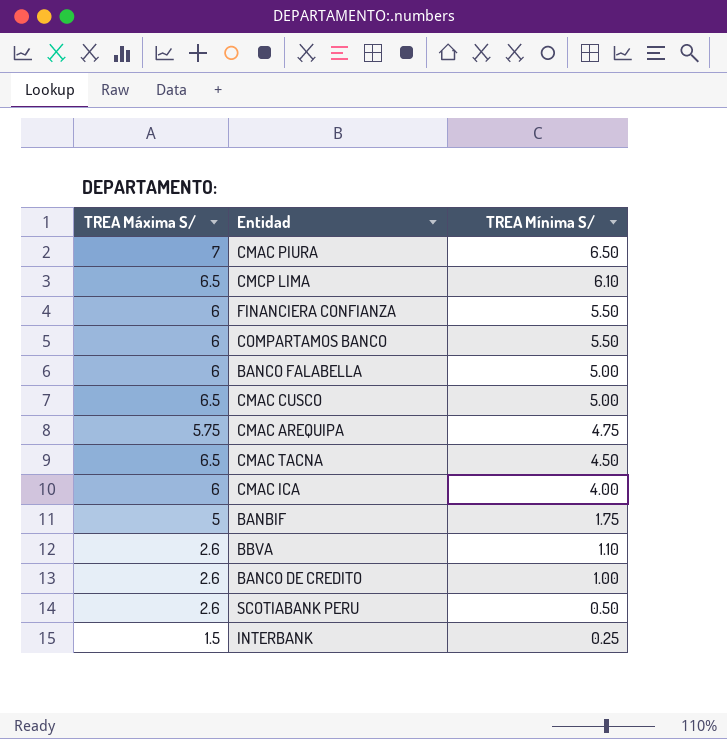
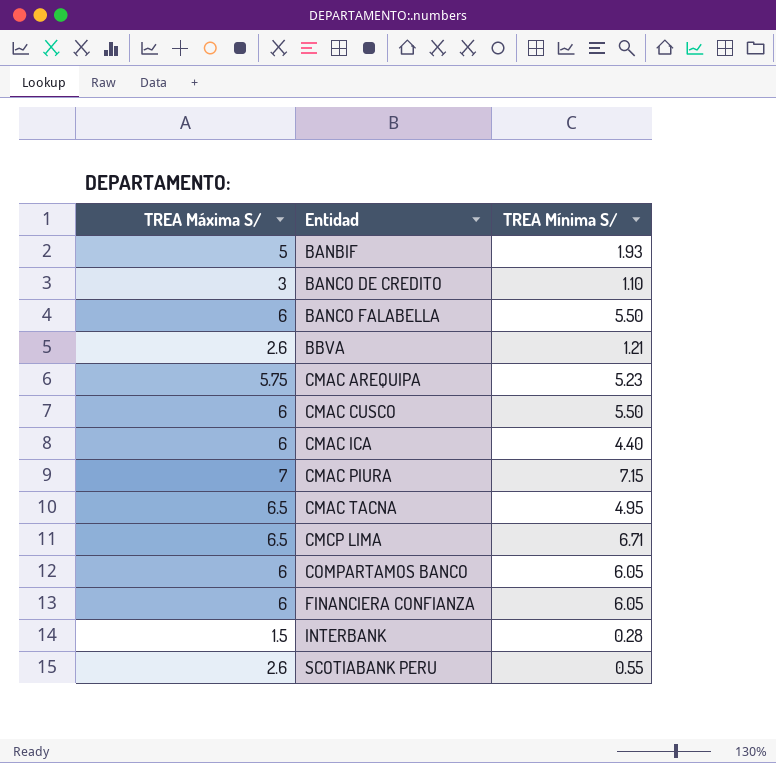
row order: TREA Mínima S/ descending -> Entidad ascending
BANBIF | TREA Mínima S/: 1.75 -> 1.93
BANCO DE CREDITO | TREA Máxima S/: 2.6 -> 3
BANCO DE CREDITO | TREA Mínima S/: 1.00 -> 1.10
BANCO FALABELLA | TREA Mínima S/: 5.00 -> 5.50
BBVA | TREA Mínima S/: 1.10 -> 1.21
CMAC AREQUIPA | TREA Mínima S/: 4.75 -> 5.23
CMAC CUSCO | TREA Máxima S/: 6.5 -> 6
CMAC CUSCO | TREA Mínima S/: 5.00 -> 5.50
CMAC ICA | TREA Mínima S/: 4.00 -> 4.40
CMAC PIURA | TREA Mínima S/: 6.50 -> 7.15
CMAC TACNA | TREA Mínima S/: 4.50 -> 4.95
CMCP LIMA | TREA Mínima S/: 6.10 -> 6.71
COMPARTAMOS BANCO | TREA Mínima S/: 5.50 -> 6.05
FINANCIERA CONFIANZA | TREA Mínima S/: 5.50 -> 6.05
INTERBANK | TREA Mínima S/: 0.25 -> 0.28
SCOTIABANK PERU | TREA Mínima S/: 0.50 -> 0.55

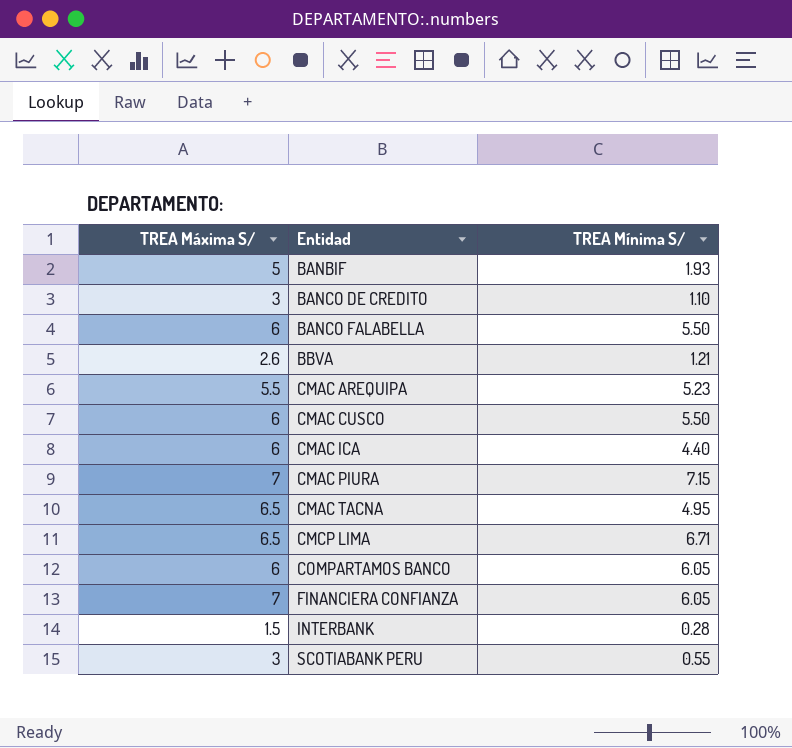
CMAC AREQUIPA | TREA Máxima S/: 5.75 -> 5.5
FINANCIERA CONFIANZA | TREA Máxima S/: 6 -> 7
SCOTIABANK PERU | TREA Máxima S/: 2.6 -> 3

